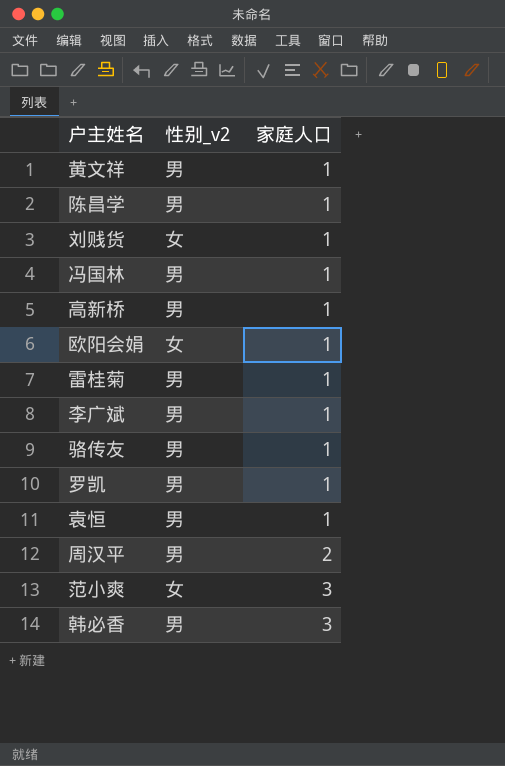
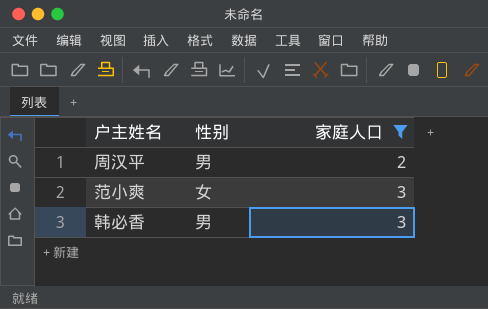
filter: none -> 家庭人口 != 1
column name: 性别_v2 -> 性别

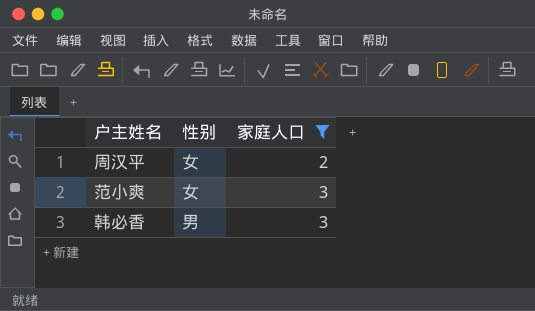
周汉平 | 性别: 男 -> 女

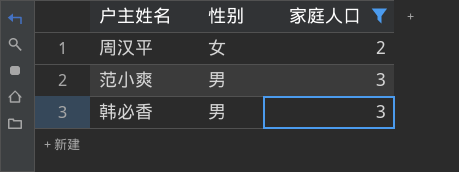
范小爽 | 性别: 女 -> 男

